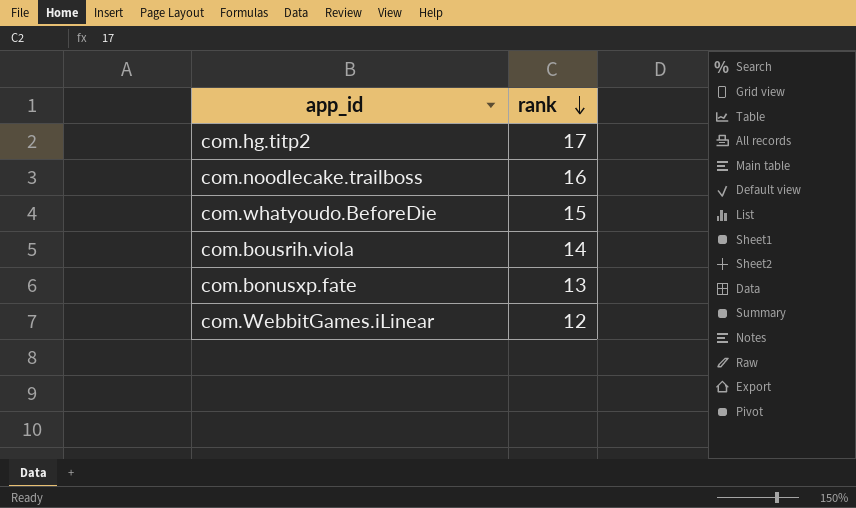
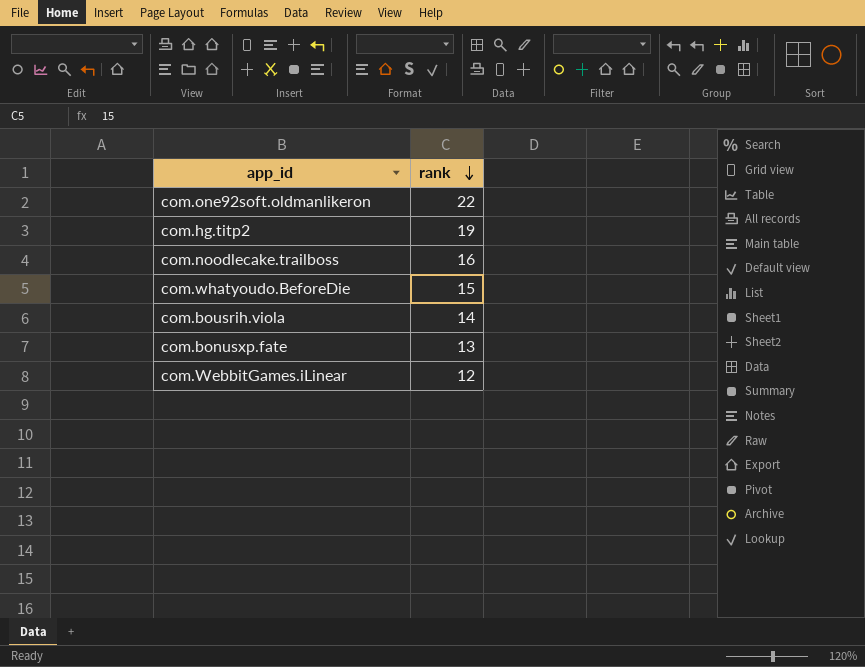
row com.one92soft.oldmanlikeron: none -> 22
com.hg.titp2 | rank: 17 -> 19

